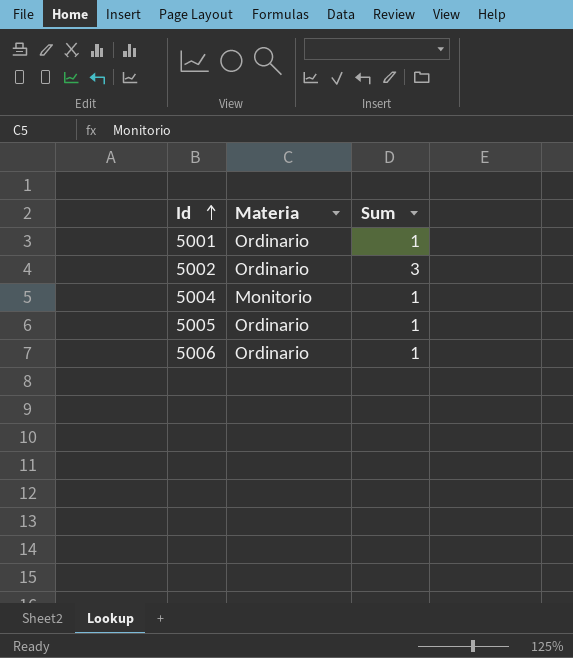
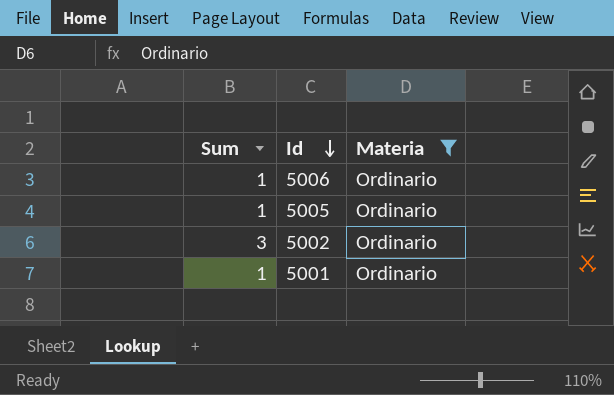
filter: none -> Materia = Ordinario
row order: Id ascending -> Id descending
column Sum | position: 3 -> 1

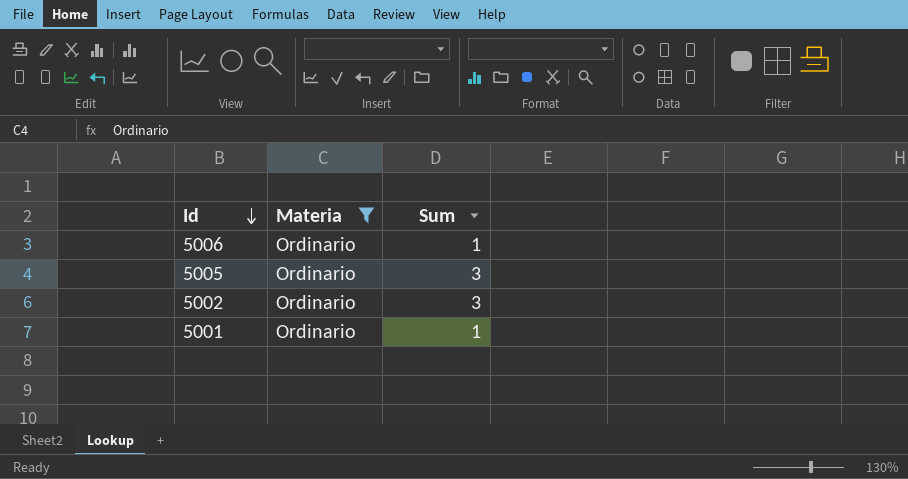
column Sum | position: 1 -> 3
5005 | Sum: 1 -> 3

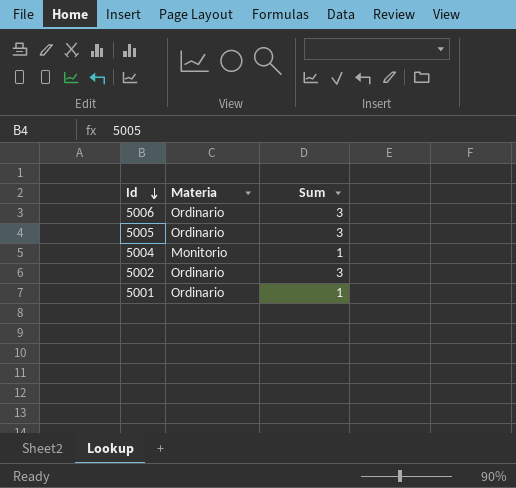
filter: Materia = Ordinario -> none
5006 | Sum: 1 -> 3

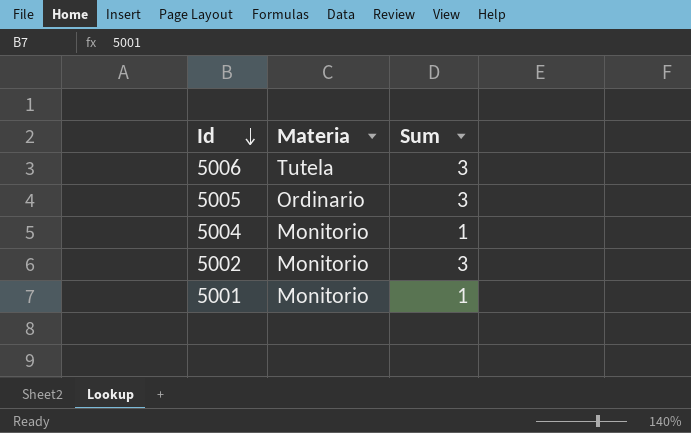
5006 | Materia: Ordinario -> Tutela
5002 | Materia: Ordinario -> Monitorio
5001 | Materia: Ordinario -> Monitorio

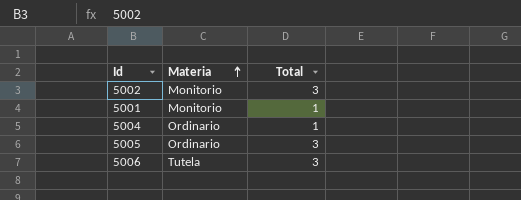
row order: Id descending -> Materia ascending
column name: Sum -> Total
5004 | Materia: Monitorio -> Ordinario

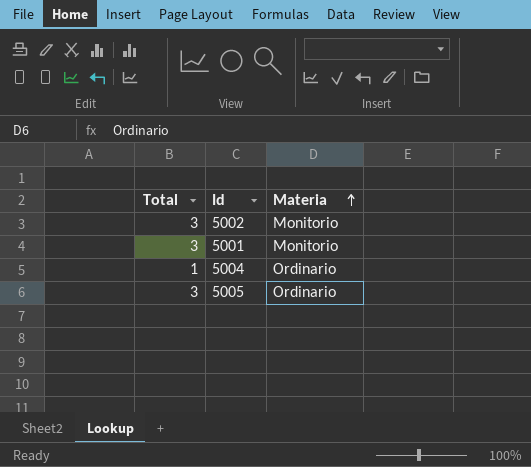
column Total | position: 3 -> 1
row 5006: Tutela | 3 -> none
5001 | Total: 1 -> 3

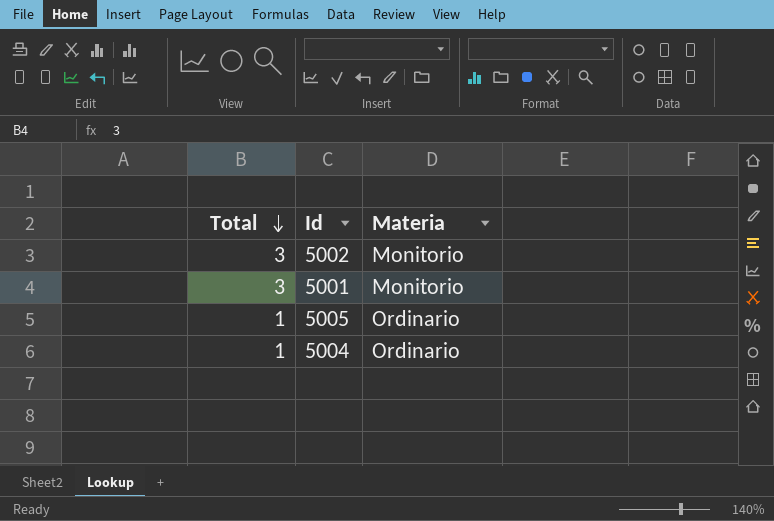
row order: Materia ascending -> Total descending
5005 | Total: 3 -> 1

